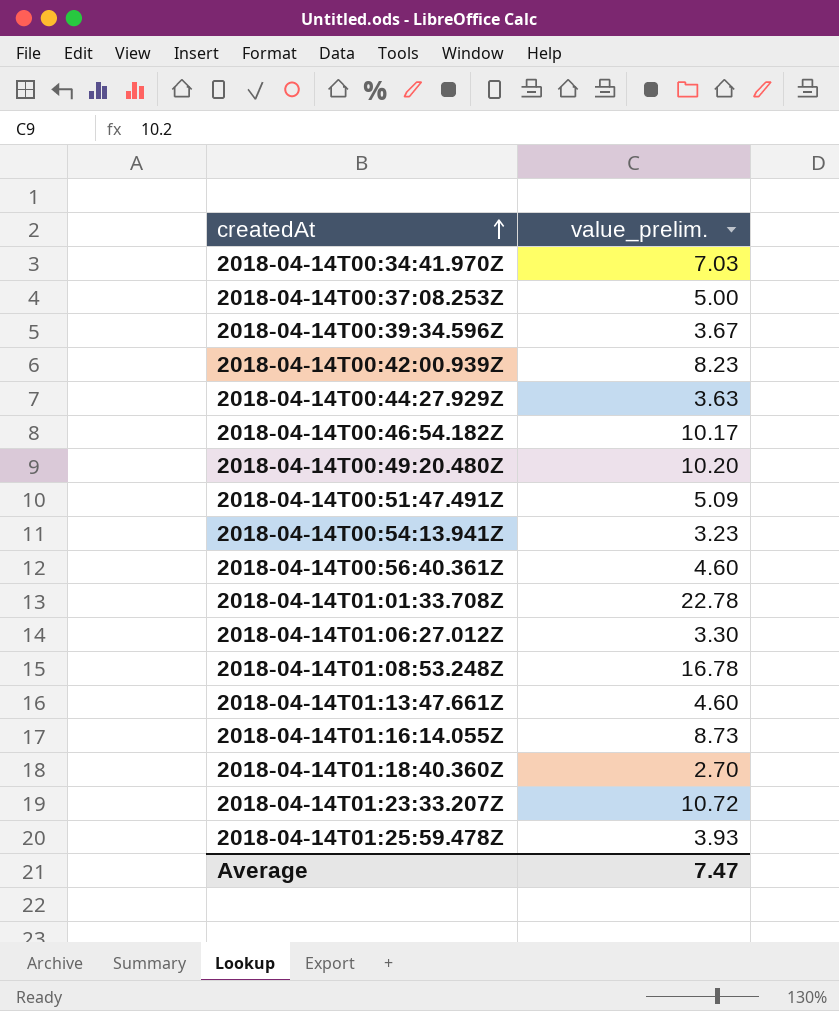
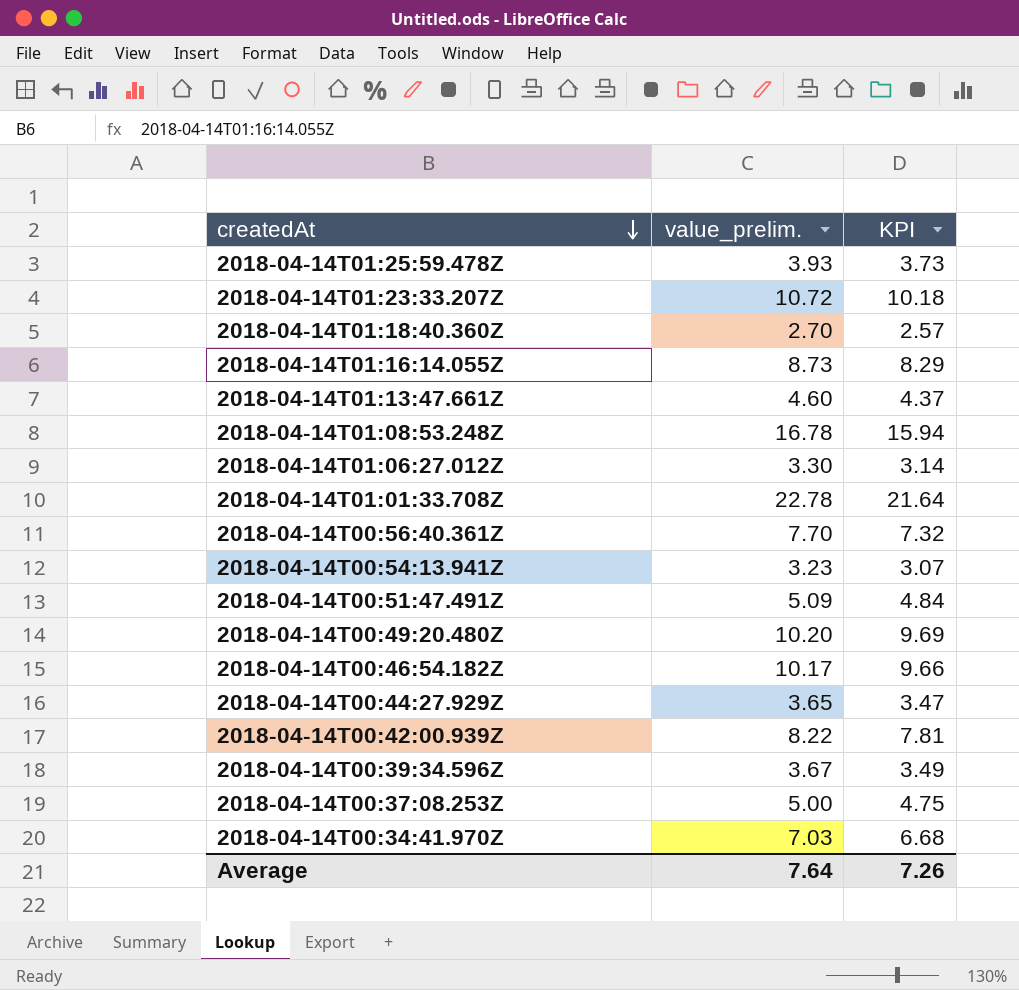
row order: createdAt ascending -> createdAt descending
column KPI | formula: none -> [value_prelim.] * 0.95
2018-04-14T00:56:40.361Z | value_prelim.: 4.60 -> 7.70
2018-04-14T00:44:27.929Z | value_prelim.: 3.63 -> 3.65
2018-04-14T00:42:00.939Z | value_prelim.: 8.23 -> 8.22
Average | value_prelim.: 7.47 -> 7.64

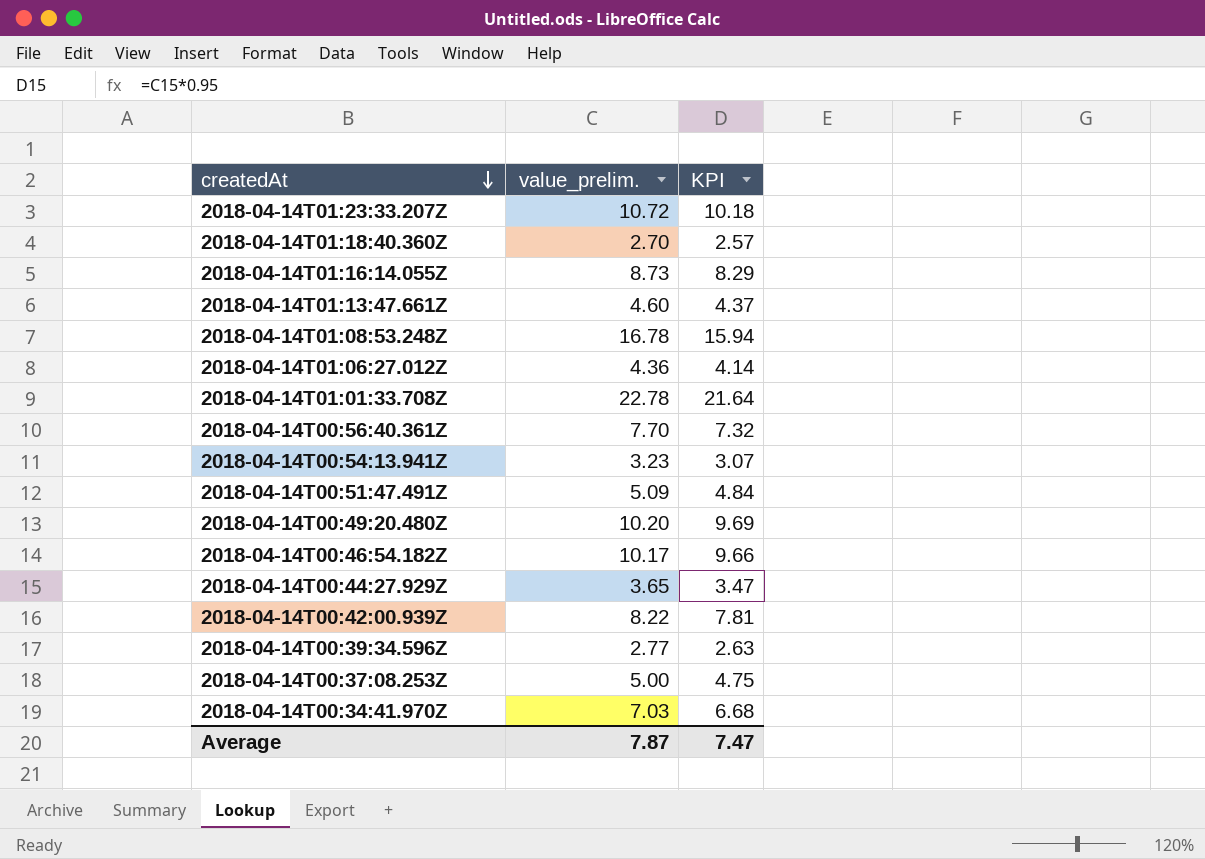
row 2018-04-14T01:25:59.478Z: 3.93 | 3.73 -> none
2018-04-14T01:06:27.012Z | value_prelim.: 3.30 -> 4.36
2018-04-14T01:06:27.012Z | KPI: 3.14 -> 4.14
2018-04-14T00:39:34.596Z | value_prelim.: 3.67 -> 2.77
2018-04-14T00:39:34.596Z | KPI: 3.49 -> 2.63
Average | value_prelim.: 7.64 -> 7.87
Average | KPI: 7.26 -> 7.47

